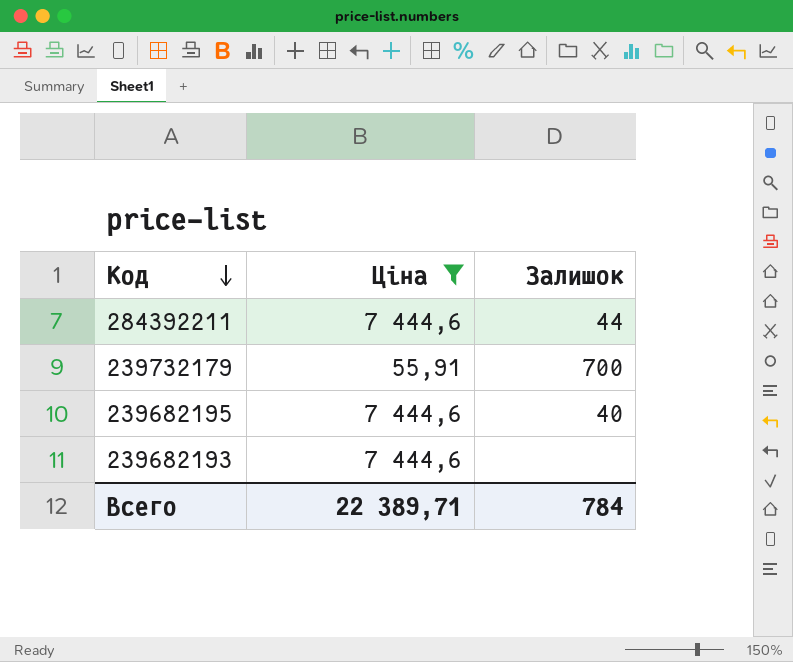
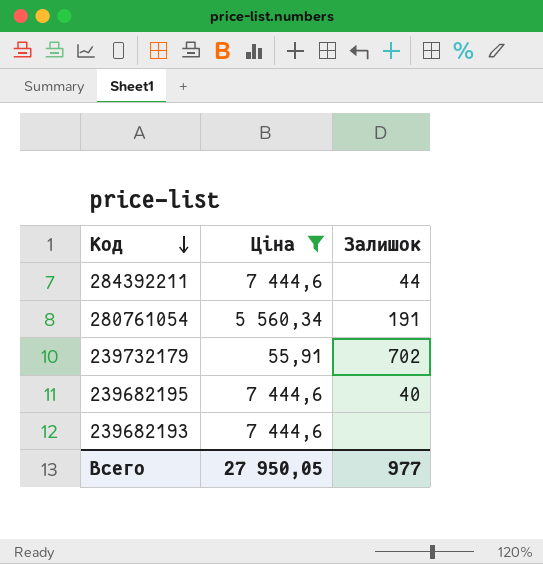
row 280761054: none -> 5 560,34 | 191
239732179 | Залишок: 700 -> 702
Всего | Ціна: 22 389,71 -> 27 950,05
Всего | Залишок: 784 -> 977

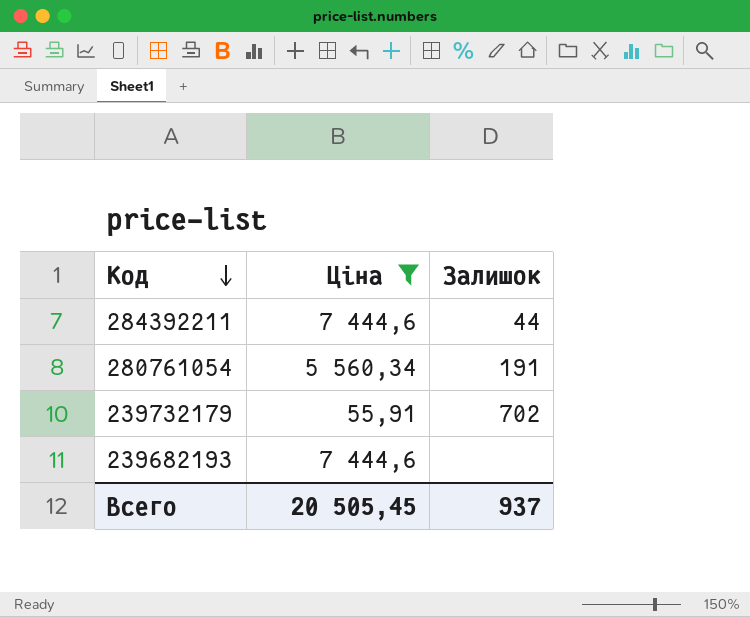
row 239682195: 7 444,6 | 40 -> none
Всего | Ціна: 27 950,05 -> 20 505,45
Всего | Залишок: 977 -> 937

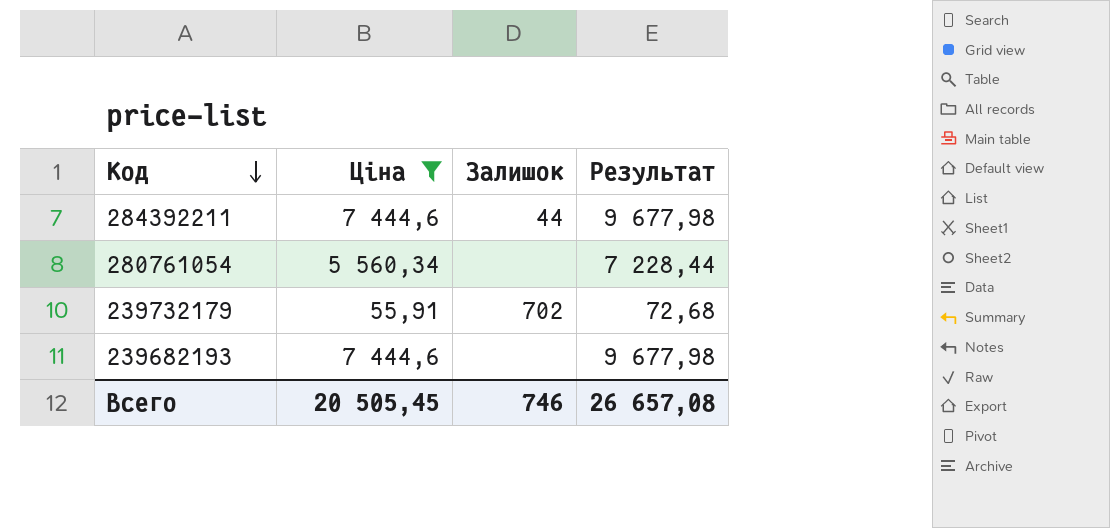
column Результат | formula: none -> [Ціна] * 1,3
280761054 | Залишок: 191 -> none
Всего | Залишок: 937 -> 746

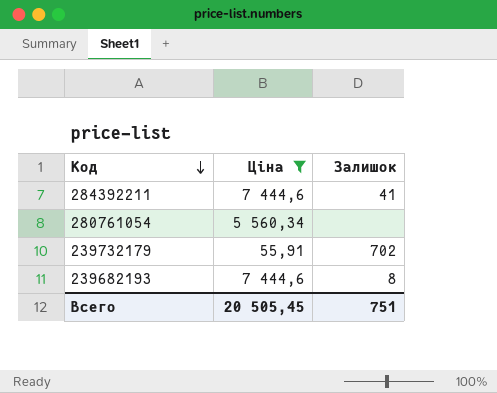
column Результат | formula: [Ціна] * 1,3 -> none
284392211 | Залишок: 44 -> 41
239682193 | Залишок: none -> 8
Всего | Залишок: 746 -> 751

